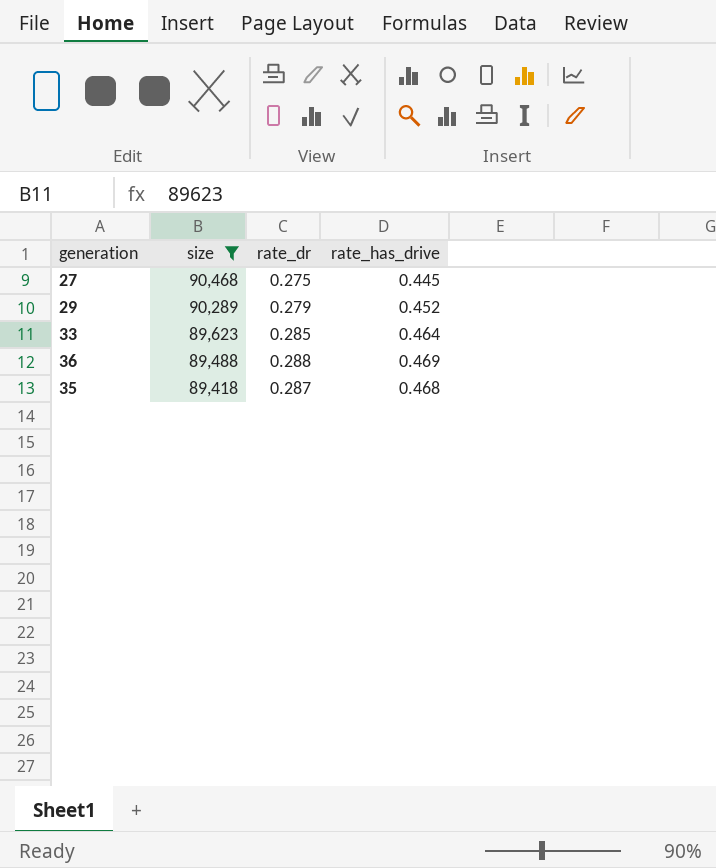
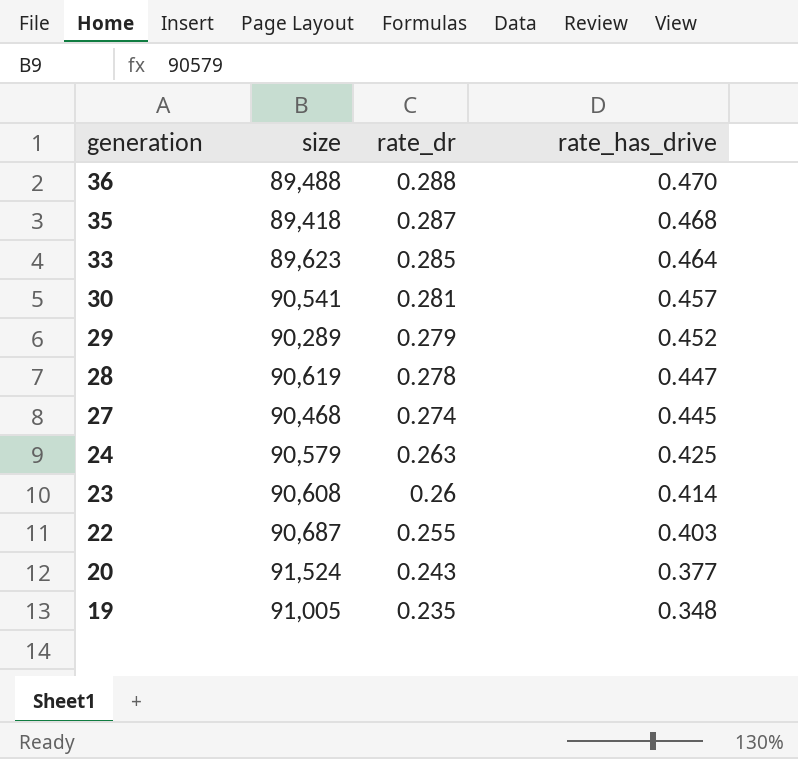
filter: size <= 90,468 -> none
row order: size descending -> generation descending
36 | rate_has_drive: 0.469 -> 0.470
27 | rate_dr: 0.275 -> 0.274

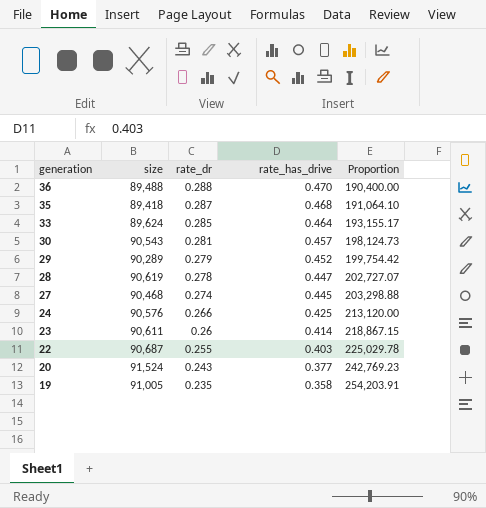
column Proportion | formula: none -> [size] / [rate_has_drive]
33 | size: 89,623 -> 89,624
30 | size: 90,541 -> 90,543
24 | size: 90,579 -> 90,576
24 | rate_dr: 0.263 -> 0.266
23 | size: 90,608 -> 90,611
19 | rate_has_drive: 0.348 -> 0.358

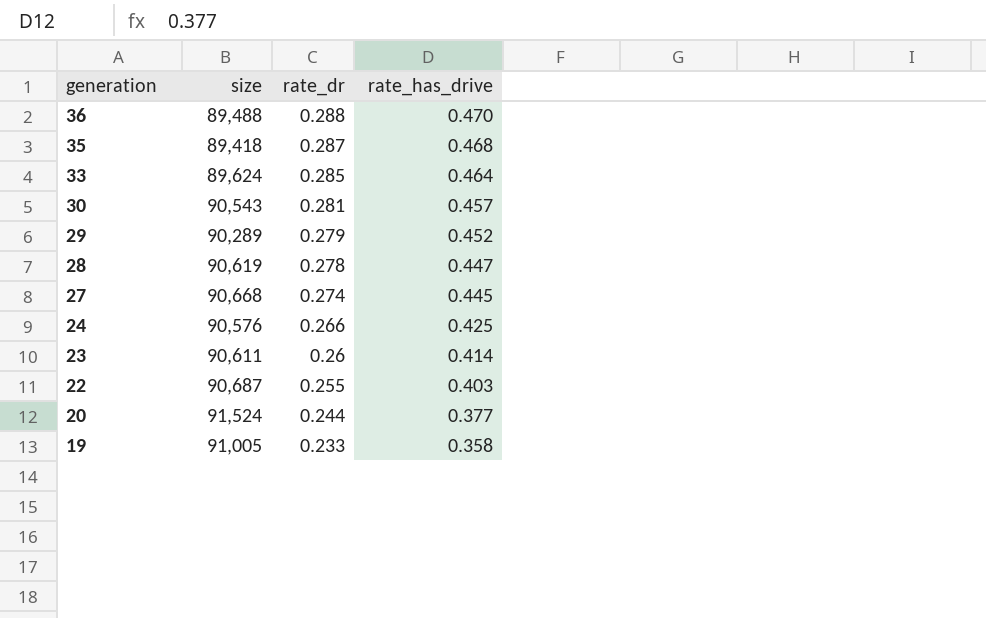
column Proportion | formula: [size] / [rate_has_drive] -> none
27 | size: 90,468 -> 90,668
20 | rate_dr: 0.243 -> 0.244
19 | rate_dr: 0.235 -> 0.233

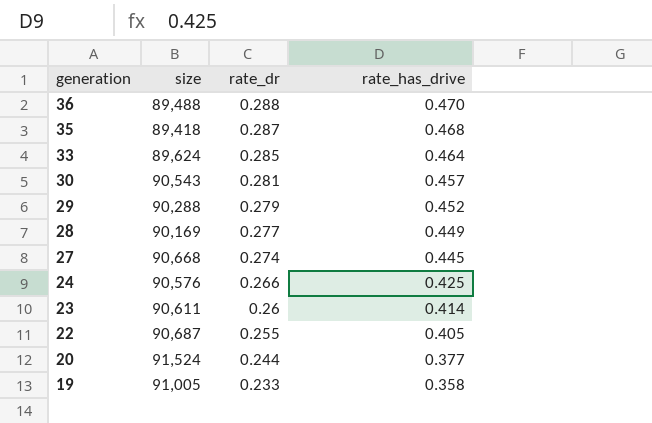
29 | size: 90,289 -> 90,288
28 | size: 90,619 -> 90,169
28 | rate_dr: 0.278 -> 0.277
28 | rate_has_drive: 0.447 -> 0.449
22 | rate_has_drive: 0.403 -> 0.405

